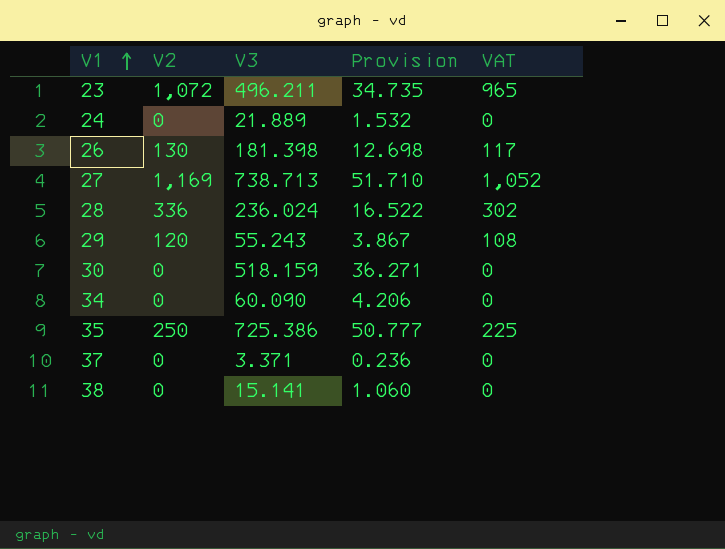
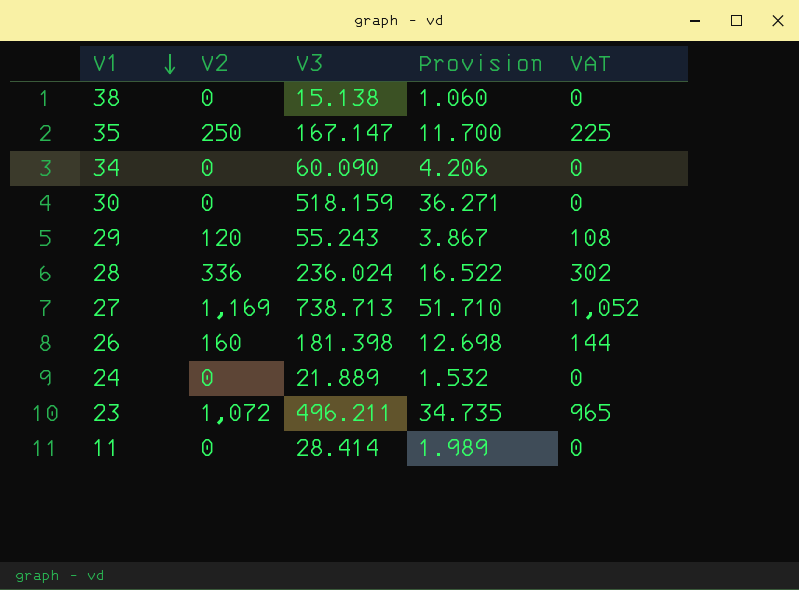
row order: V1 ascending -> V1 descending
row 37: 0 | 3.371 | 0.236 | 0 -> none
38 | V3: 15.141 -> 15.138
35 | V3: 725.386 -> 167.147
35 | Provision: 50.777 -> 11.700
26 | V2: 130 -> 160
26 | VAT: 117 -> 144
row 11: none -> 0 | 28.414 | 1.989 | 0

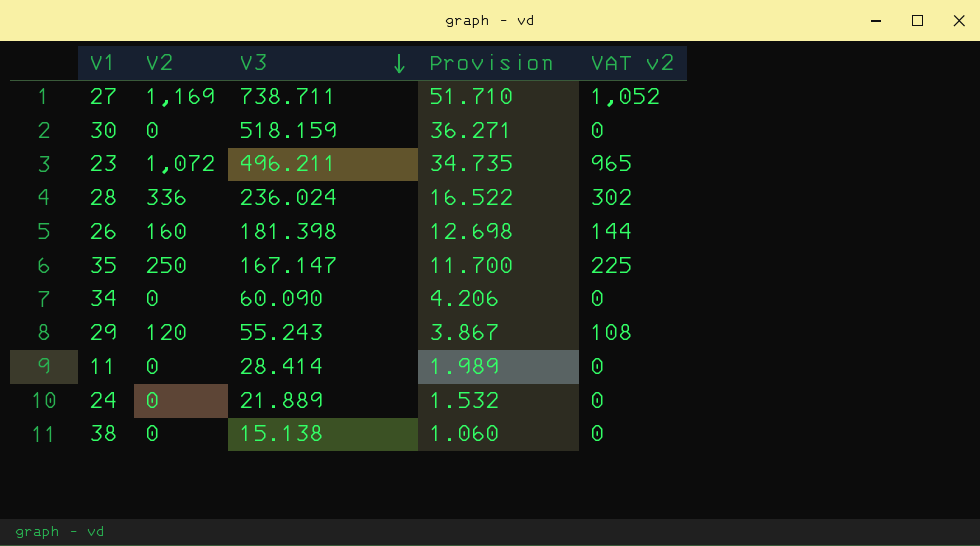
row order: V1 descending -> V3 descending
column name: VAT -> VAT v2
27 | V3: 738.713 -> 738.711

